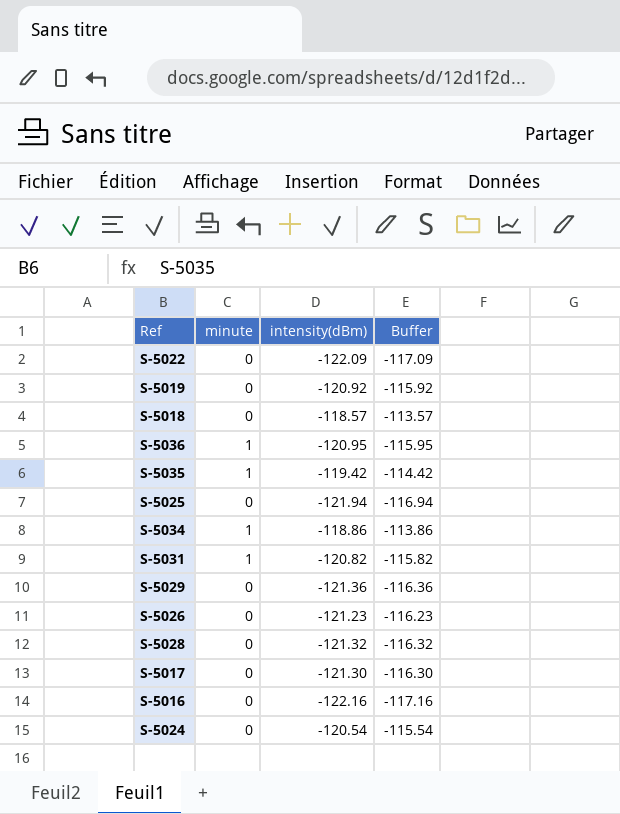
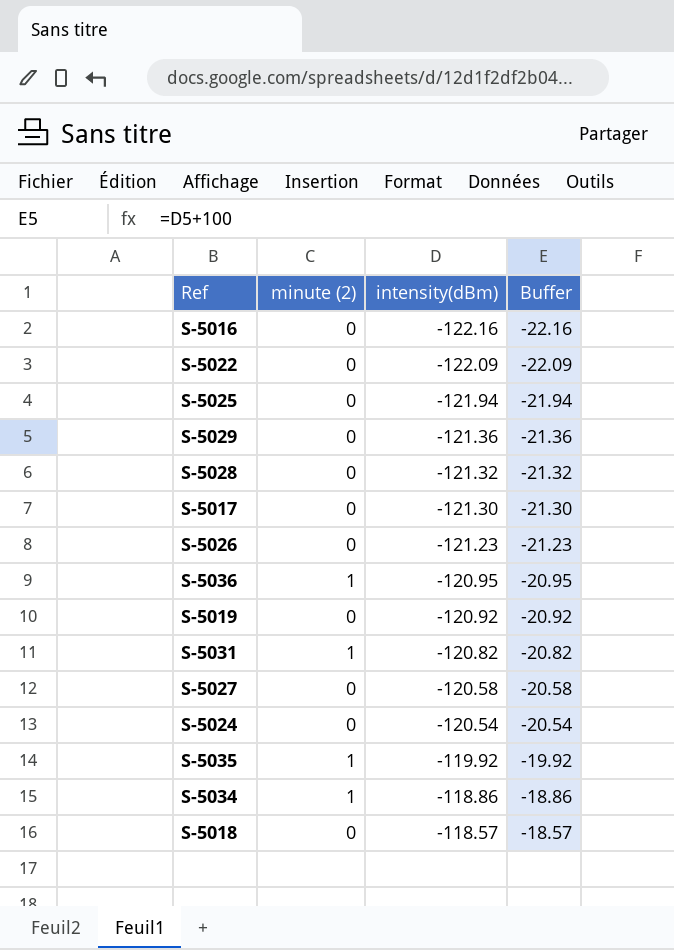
row order: none -> intensity(dBm) ascending
column name: minute -> minute (2)
column Buffer | formula: [intensity(dBm)] + 5 -> [intensity(dBm)] + 100
row S-5027: none -> 0 | -120.58 | -20.58
S-5035 | intensity(dBm): -119.42 -> -119.92

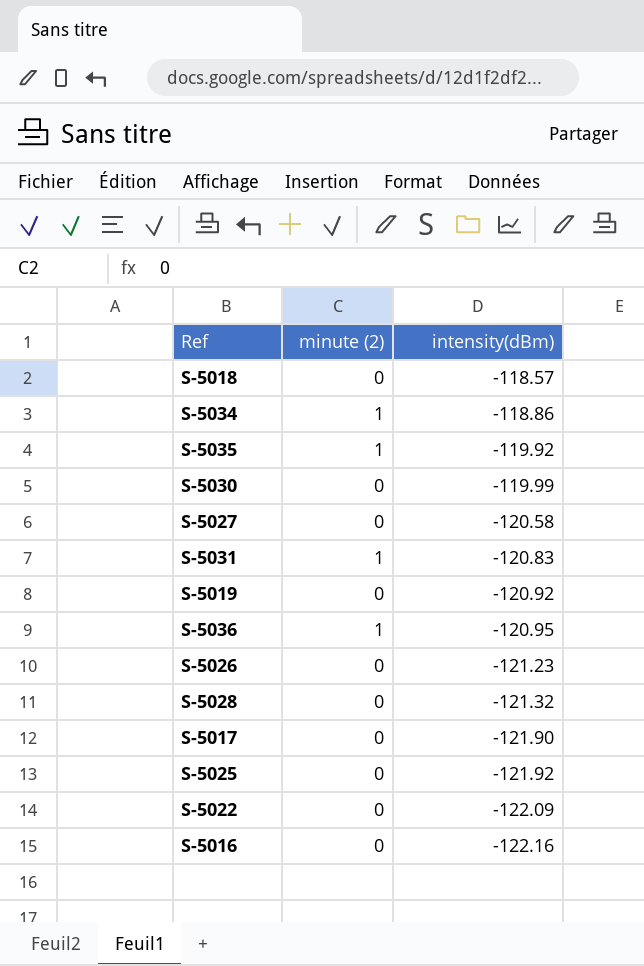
row order: intensity(dBm) ascending -> intensity(dBm) descending
column Buffer | formula: [intensity(dBm)] + 100 -> none
row S-5029: 0 | -121.36 | -21.36 -> none
row S-5024: 0 | -120.54 | -20.54 -> none
row S-5030: none -> 0 | -119.99
S-5031 | intensity(dBm): -120.82 -> -120.83
S-5017 | intensity(dBm): -121.30 -> -121.90
S-5025 | intensity(dBm): -121.94 -> -121.92

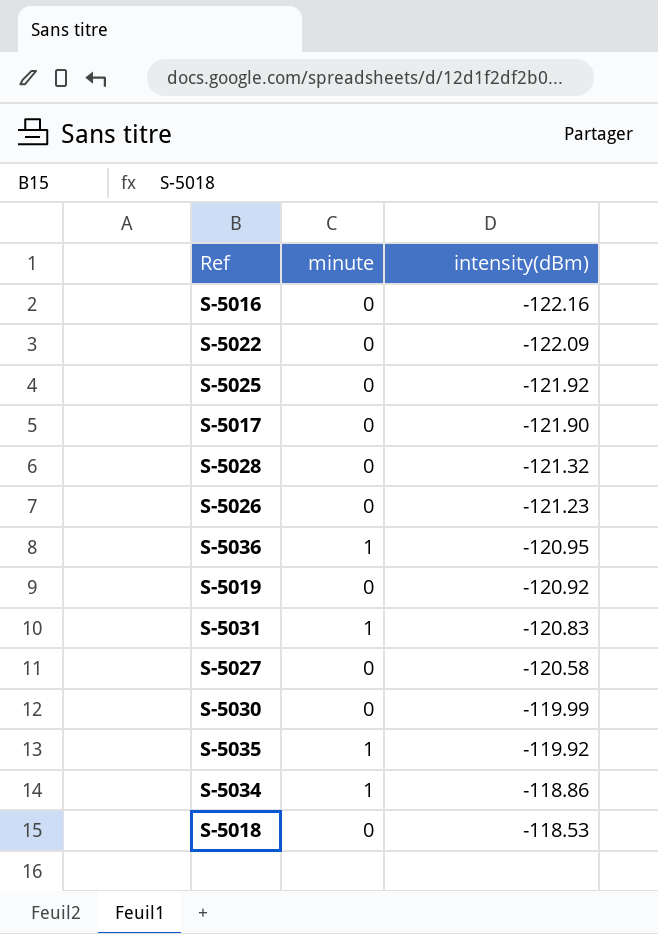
row order: intensity(dBm) descending -> intensity(dBm) ascending
column name: minute (2) -> minute
S-5018 | intensity(dBm): -118.57 -> -118.53

